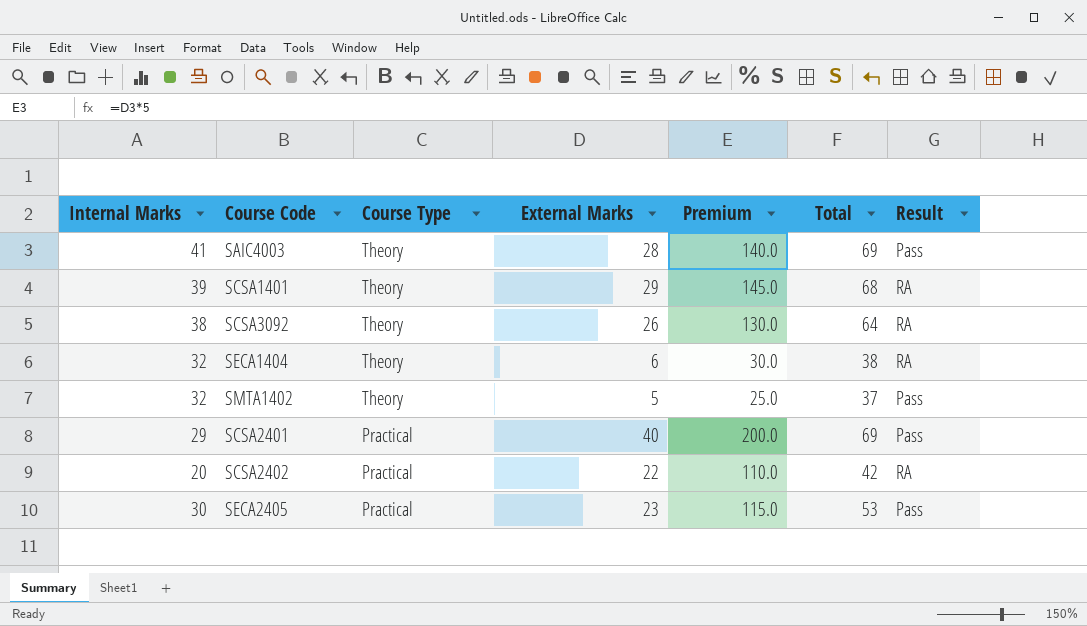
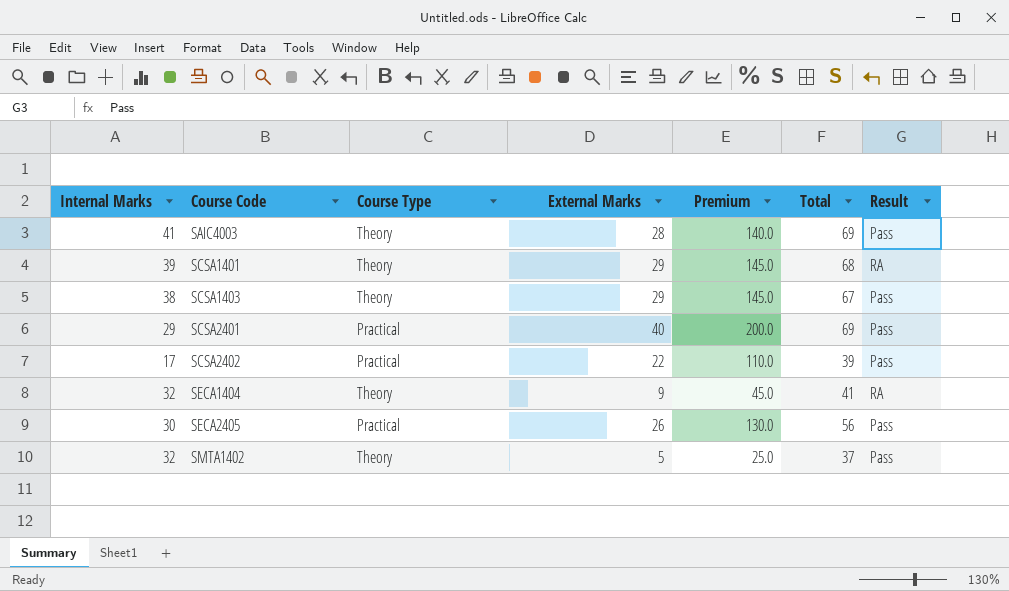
row order: Course Type descending -> Course Code ascending
row SCSA3092: 38 | Theory | 26 | 130.0 | 64 | RA -> none
row SCSA1403: none -> 38 | Theory | 29 | 145.0 | 67 | Pass
SCSA2402 | Internal Marks: 20 -> 17
SCSA2402 | Total: 42 -> 39
SCSA2402 | Result: RA -> Pass
SECA1404 | External Marks: 6 -> 9
SECA1404 | Premium: 30.0 -> 45.0
SECA1404 | Total: 38 -> 41
SECA2405 | External Marks: 23 -> 26
SECA2405 | Premium: 115.0 -> 130.0
SECA2405 | Total: 53 -> 56

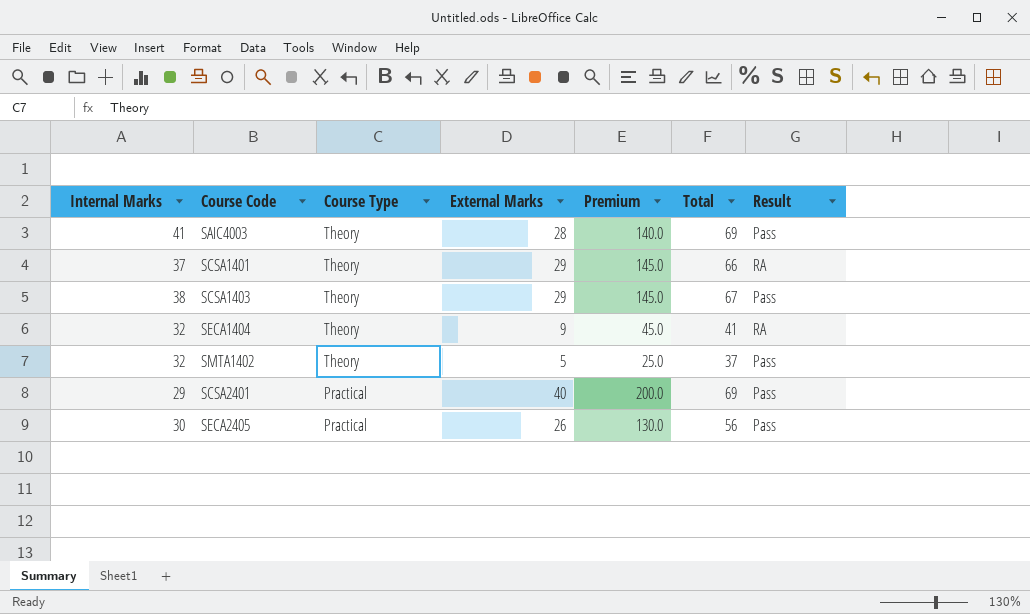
row order: Course Code ascending -> Course Type descending
row SCSA2402: 17 | Practical | 22 | 110.0 | 39 | Pass -> none
SCSA1401 | Internal Marks: 39 -> 37
SCSA1401 | Total: 68 -> 66

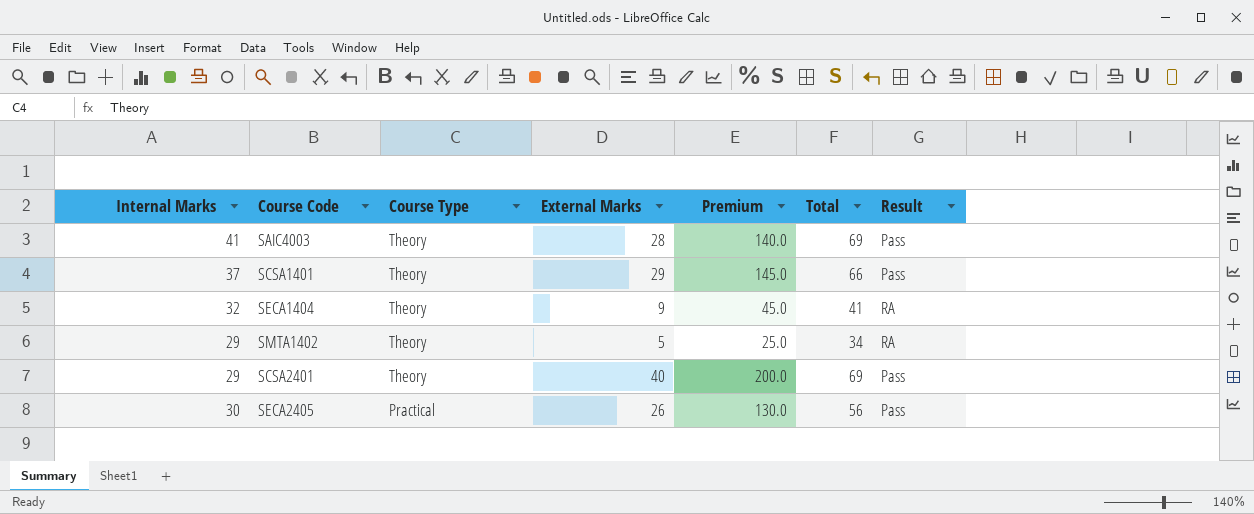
row SCSA1403: 38 | Theory | 29 | 145.0 | 67 | Pass -> none
SCSA1401 | Result: RA -> Pass
SMTA1402 | Internal Marks: 32 -> 29
SMTA1402 | Total: 37 -> 34
SMTA1402 | Result: Pass -> RA
SCSA2401 | Course Type: Practical -> Theory

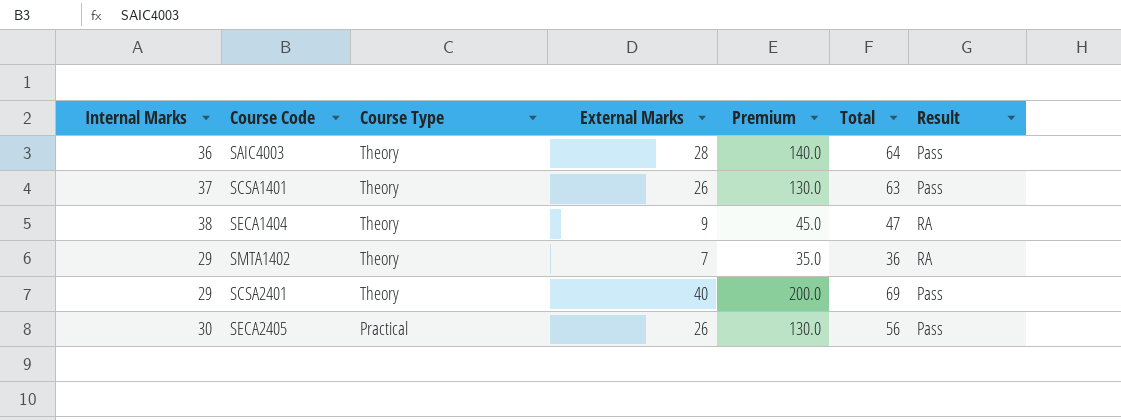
SAIC4003 | Internal Marks: 41 -> 36
SAIC4003 | Total: 69 -> 64
SCSA1401 | External Marks: 29 -> 26
SCSA1401 | Premium: 145.0 -> 130.0
SCSA1401 | Total: 66 -> 63
SECA1404 | Internal Marks: 32 -> 38
SECA1404 | Total: 41 -> 47
SMTA1402 | External Marks: 5 -> 7
SMTA1402 | Premium: 25.0 -> 35.0
SMTA1402 | Total: 34 -> 36

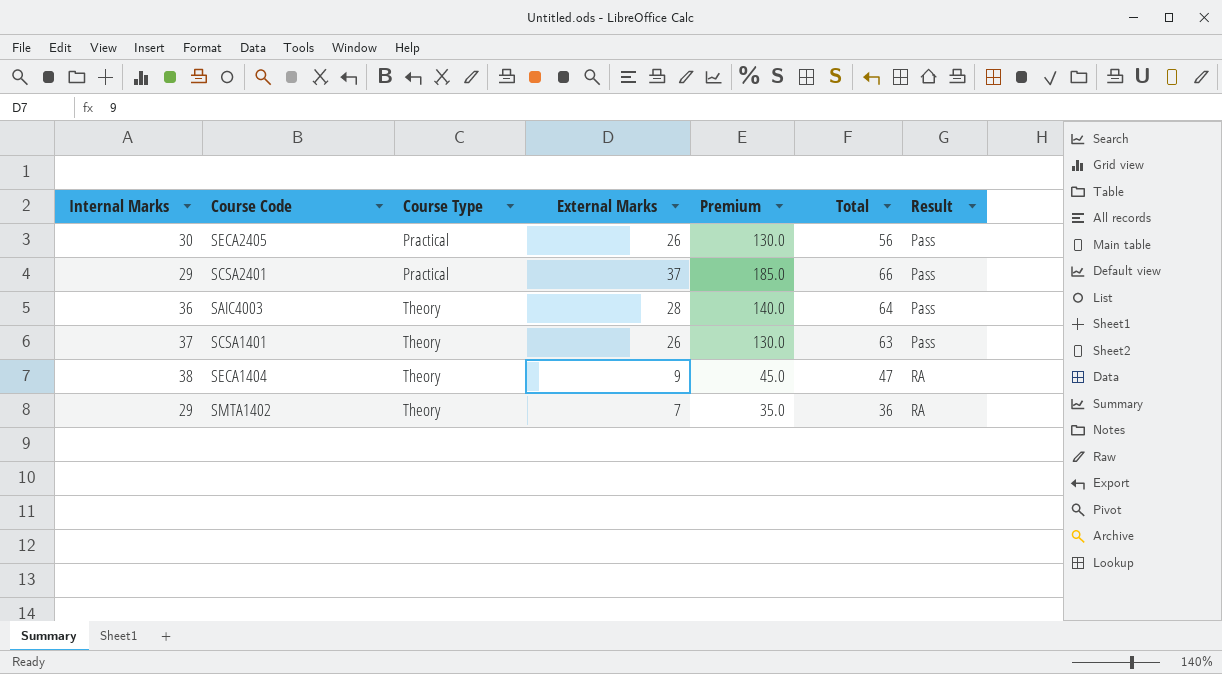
row order: Course Type descending -> Course Type ascending
SCSA2401 | Course Type: Theory -> Practical
SCSA2401 | External Marks: 40 -> 37
SCSA2401 | Premium: 200.0 -> 185.0
SCSA2401 | Total: 69 -> 66

